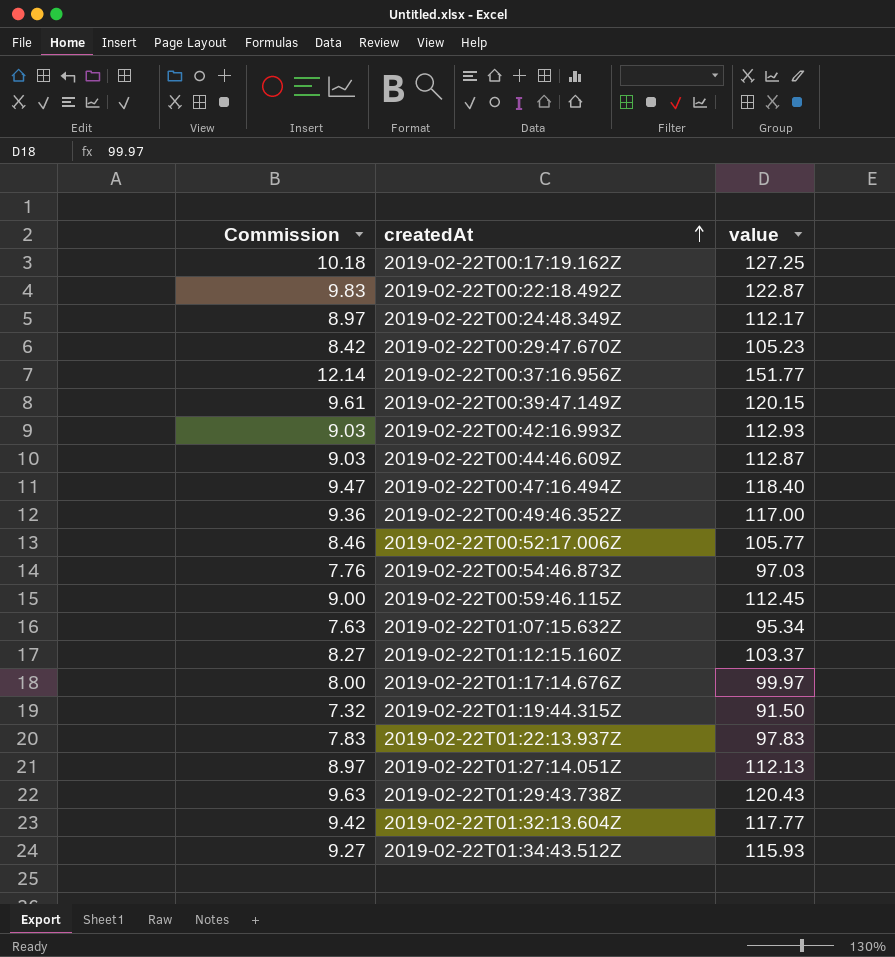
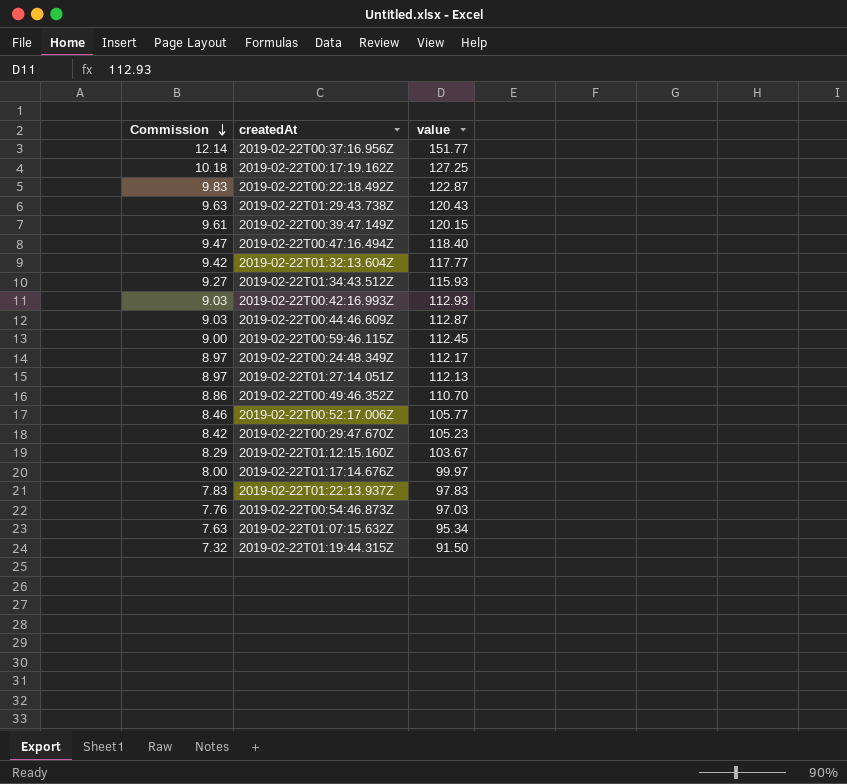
row order: createdAt ascending -> Commission descending
2019-02-22T00:49:46.352Z | Commission: 9.36 -> 8.86
2019-02-22T00:49:46.352Z | value: 117.00 -> 110.70
2019-02-22T01:12:15.160Z | Commission: 8.27 -> 8.29
2019-02-22T01:12:15.160Z | value: 103.37 -> 103.67

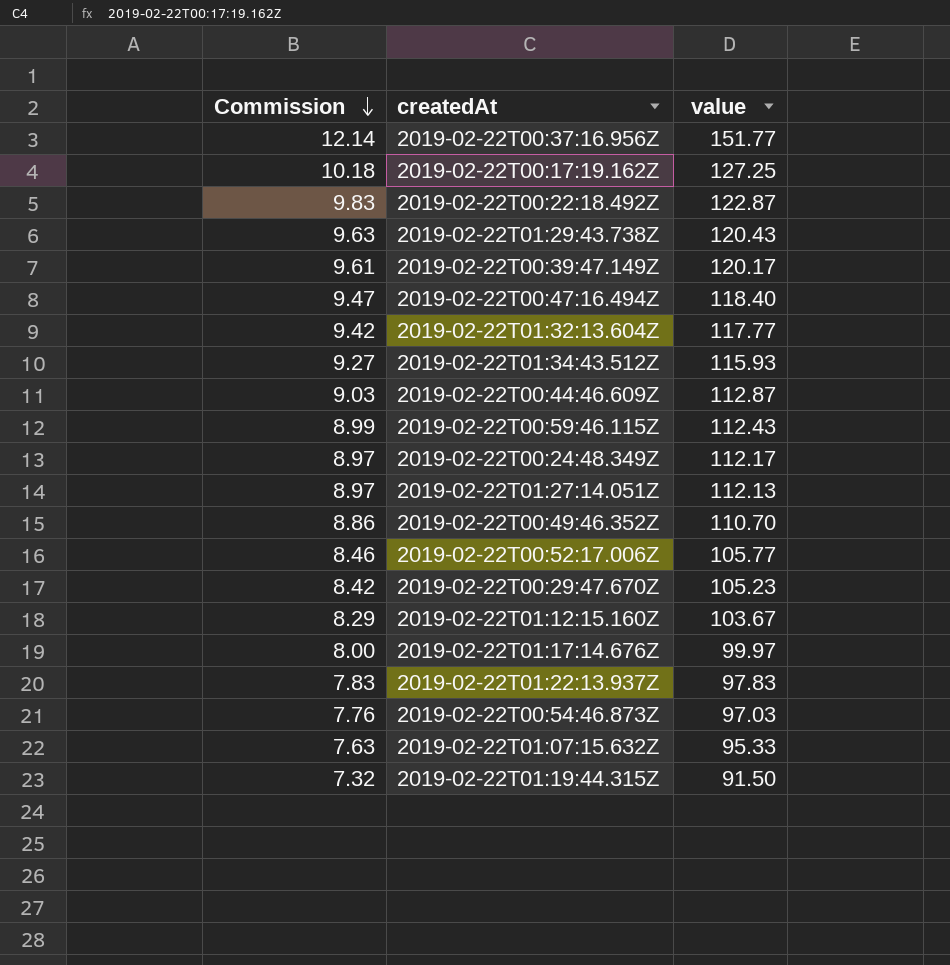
row 2019-02-22T00:42:16.993Z: 9.03 | 112.93 -> none
2019-02-22T00:39:47.149Z | value: 120.15 -> 120.17
2019-02-22T00:59:46.115Z | Commission: 9.00 -> 8.99
2019-02-22T00:59:46.115Z | value: 112.45 -> 112.43
2019-02-22T01:07:15.632Z | value: 95.34 -> 95.33

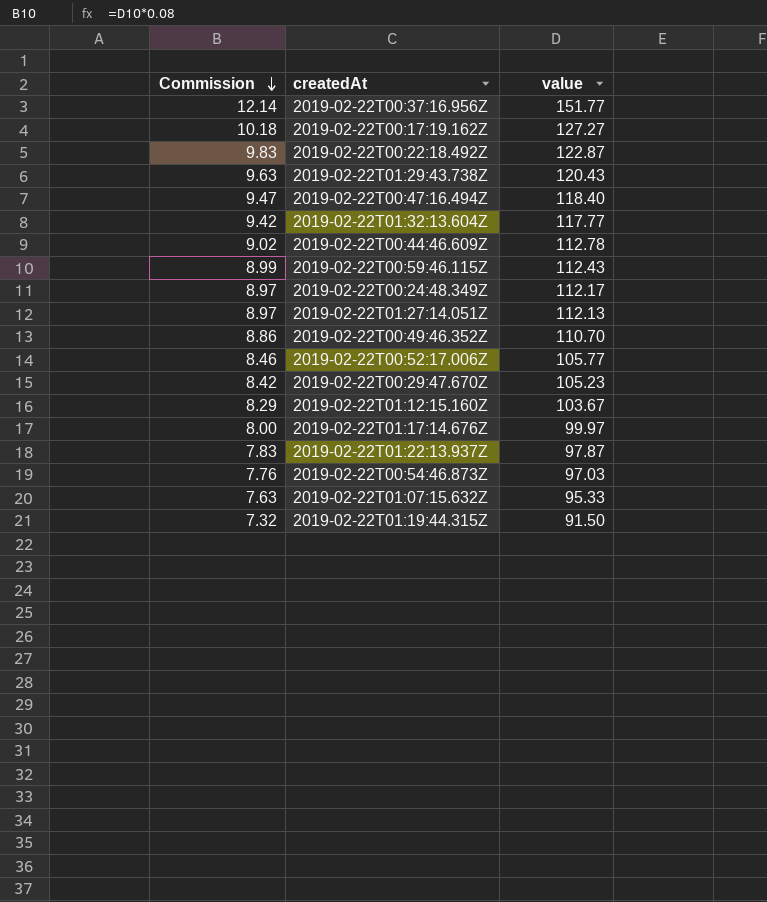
row 2019-02-22T00:39:47.149Z: 9.61 | 120.17 -> none
row 2019-02-22T01:34:43.512Z: 9.27 | 115.93 -> none
2019-02-22T00:17:19.162Z | value: 127.25 -> 127.27
2019-02-22T00:44:46.609Z | Commission: 9.03 -> 9.02
2019-02-22T00:44:46.609Z | value: 112.87 -> 112.78
2019-02-22T01:22:13.937Z | value: 97.83 -> 97.87

